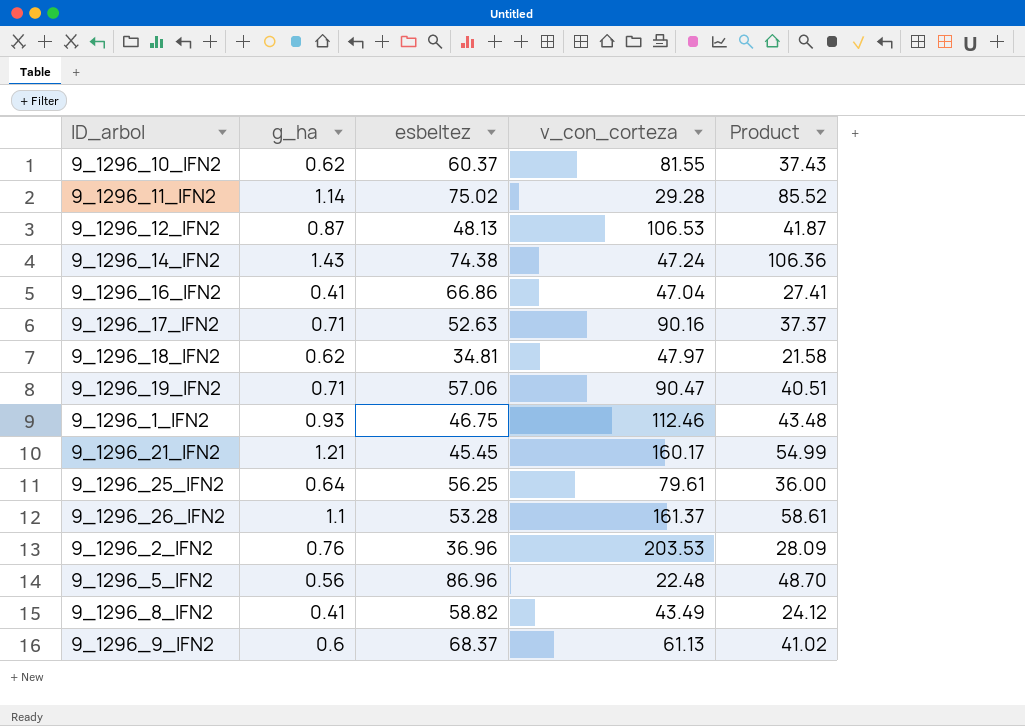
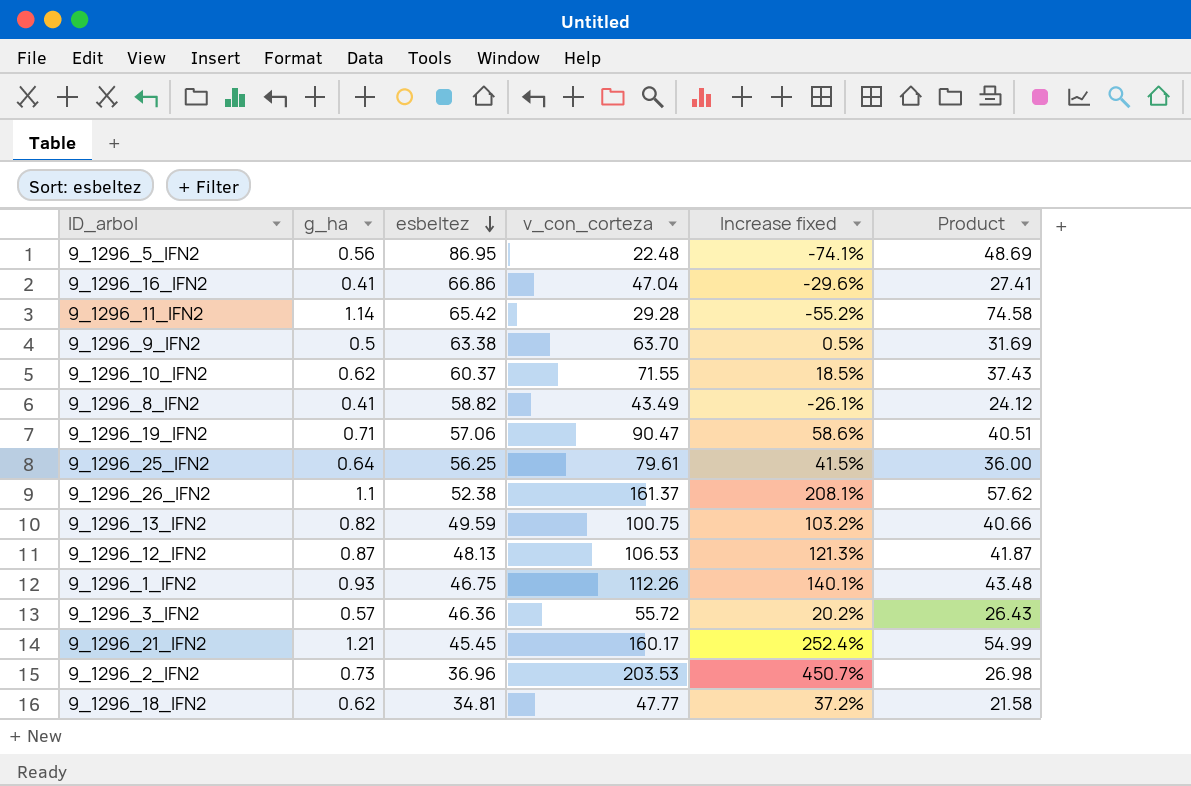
row order: none -> esbeltez descending
column Increase fixed | formula: none -> ([v_con_corteza] - [esbeltez]) / [esbeltez]
row 9_1296_14_IFN2: 1.43 | 74.38 | 47.24 | 106.36 -> none
row 9_1296_17_IFN2: 0.71 | 52.63 | 90.16 | 37.37 -> none
9_1296_5_IFN2 | esbeltez: 86.96 -> 86.95
9_1296_5_IFN2 | Product: 48.70 -> 48.69
9_1296_11_IFN2 | esbeltez: 75.02 -> 65.42
9_1296_11_IFN2 | Product: 85.52 -> 74.58
9_1296_9_IFN2 | g_ha: 0.6 -> 0.5
9_1296_9_IFN2 | esbeltez: 68.37 -> 63.38
9_1296_9_IFN2 | v_con_corteza: 61.13 -> 63.70
9_1296_9_IFN2 | Product: 41.02 -> 31.69
9_1296_10_IFN2 | v_con_corteza: 81.55 -> 71.55
9_1296_26_IFN2 | esbeltez: 53.28 -> 52.38
9_1296_26_IFN2 | Product: 58.61 -> 57.62
row 9_1296_13_IFN2: none -> 0.82 | 49.59 | 100.75 | 103.2% | 40.66
9_1296_1_IFN2 | v_con_corteza: 112.46 -> 112.26
row 9_1296_3_IFN2: none -> 0.57 | 46.36 | 55.72 | 20.2% | 26.43
9_1296_2_IFN2 | g_ha: 0.76 -> 0.73
9_1296_2_IFN2 | Product: 28.09 -> 26.98
9_1296_18_IFN2 | v_con_corteza: 47.97 -> 47.77

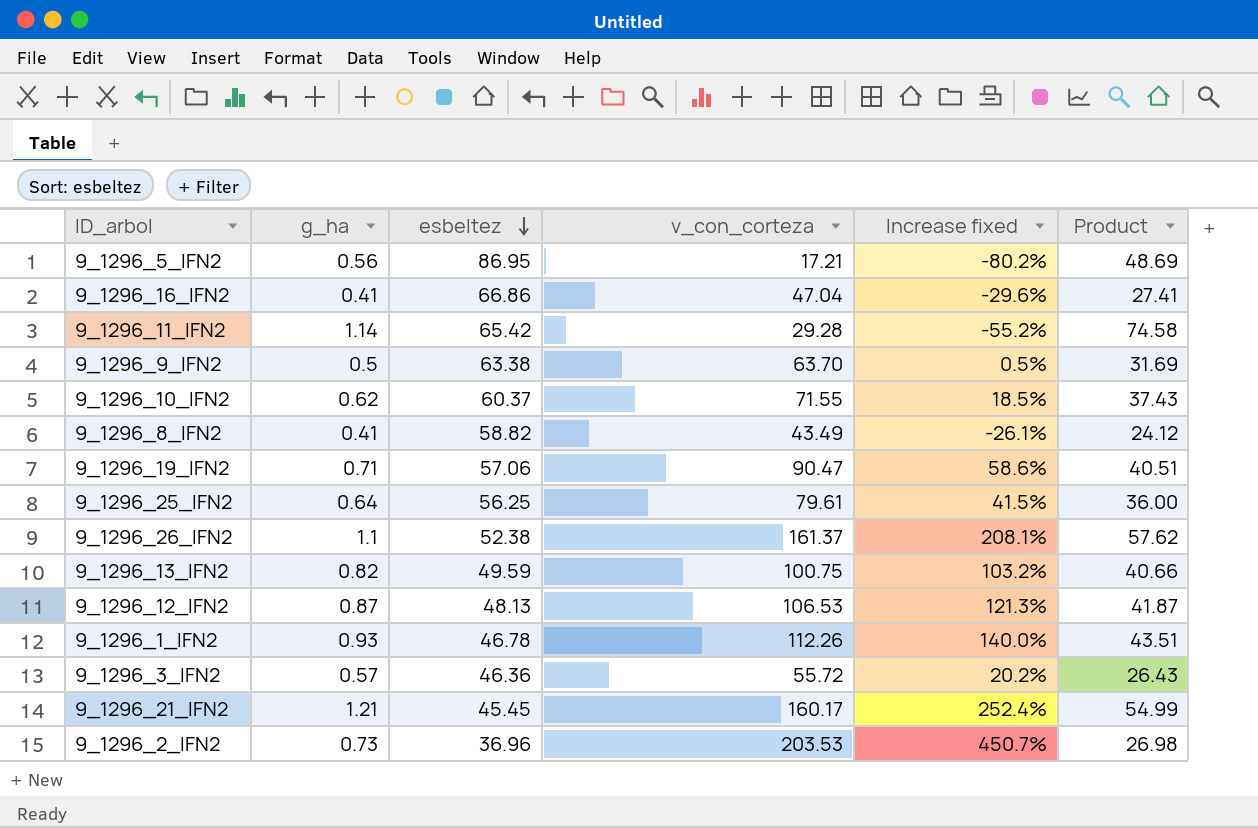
row 9_1296_18_IFN2: 0.62 | 34.81 | 47.77 | 37.2% | 21.58 -> none
9_1296_5_IFN2 | v_con_corteza: 22.48 -> 17.21
9_1296_5_IFN2 | Increase fixed: -74.1% -> -80.2%
9_1296_1_IFN2 | esbeltez: 46.75 -> 46.78
9_1296_1_IFN2 | Increase fixed: 140.1% -> 140.0%
9_1296_1_IFN2 | Product: 43.48 -> 43.51

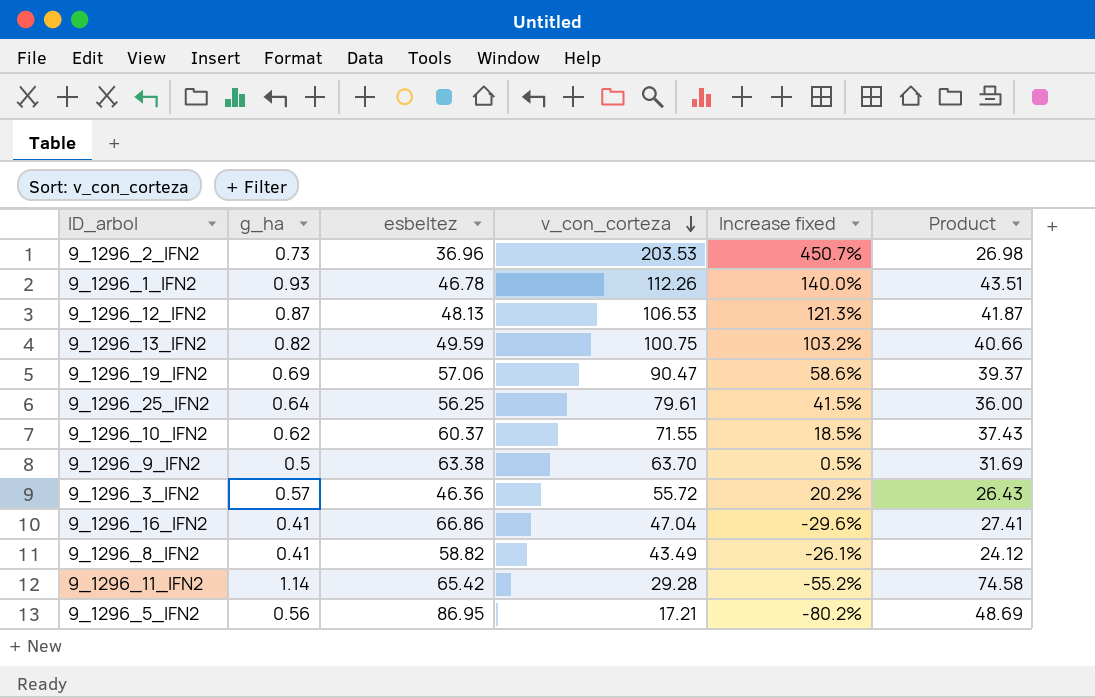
row order: esbeltez descending -> v_con_corteza descending
row 9_1296_26_IFN2: 1.1 | 52.38 | 161.37 | 208.1% | 57.62 -> none
row 9_1296_21_IFN2: 1.21 | 45.45 | 160.17 | 252.4% | 54.99 -> none
9_1296_19_IFN2 | g_ha: 0.71 -> 0.69
9_1296_19_IFN2 | Product: 40.51 -> 39.37

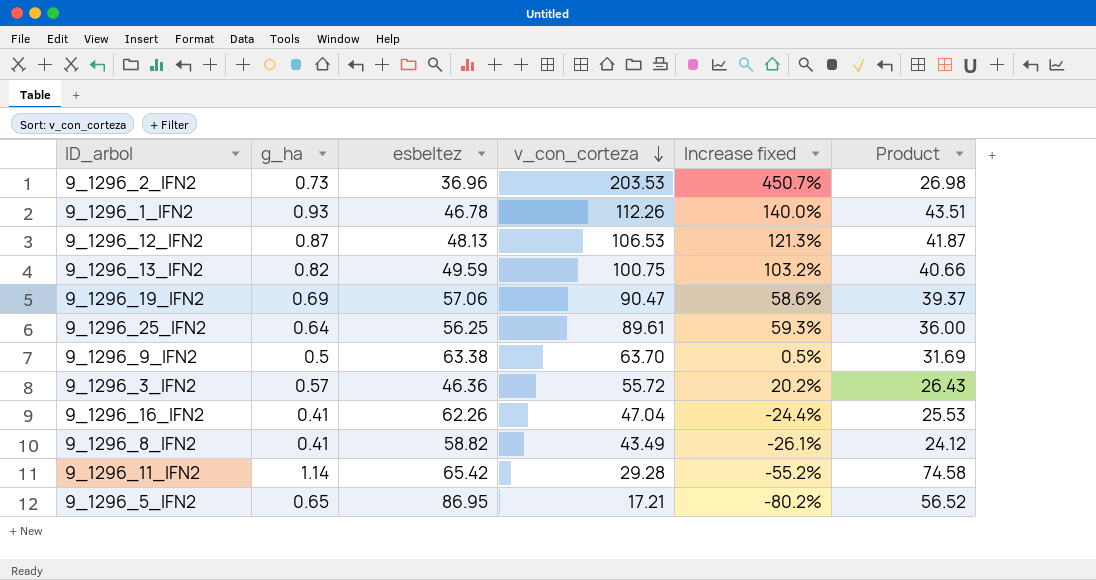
row 9_1296_10_IFN2: 0.62 | 60.37 | 71.55 | 18.5% | 37.43 -> none
9_1296_25_IFN2 | v_con_corteza: 79.61 -> 89.61
9_1296_25_IFN2 | Increase fixed: 41.5% -> 59.3%
9_1296_16_IFN2 | esbeltez: 66.86 -> 62.26
9_1296_16_IFN2 | Increase fixed: -29.6% -> -24.4%
9_1296_16_IFN2 | Product: 27.41 -> 25.53
9_1296_5_IFN2 | g_ha: 0.56 -> 0.65
9_1296_5_IFN2 | Product: 48.69 -> 56.52

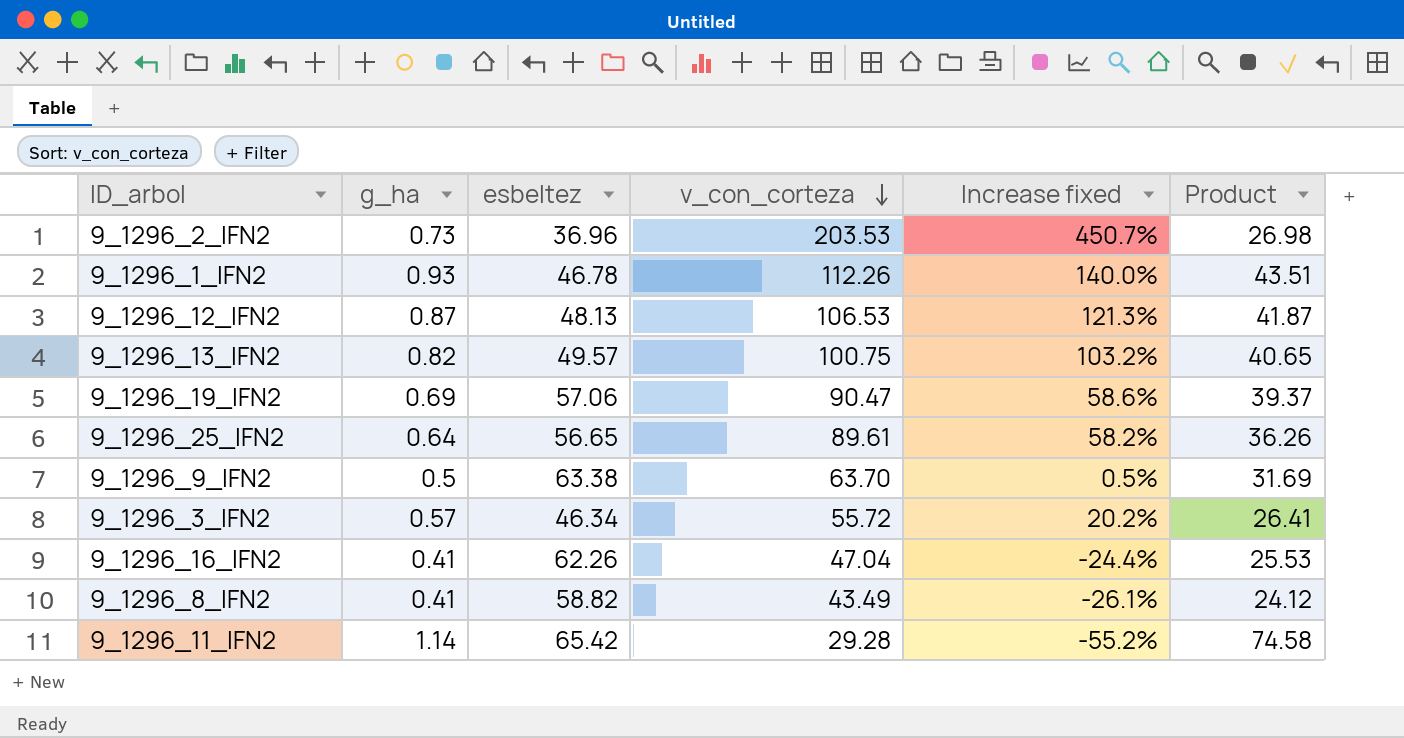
row 9_1296_5_IFN2: 0.65 | 86.95 | 17.21 | -80.2% | 56.52 -> none
9_1296_13_IFN2 | esbeltez: 49.59 -> 49.57
9_1296_13_IFN2 | Product: 40.66 -> 40.65
9_1296_25_IFN2 | esbeltez: 56.25 -> 56.65
9_1296_25_IFN2 | Increase fixed: 59.3% -> 58.2%
9_1296_25_IFN2 | Product: 36.00 -> 36.26
9_1296_3_IFN2 | esbeltez: 46.36 -> 46.34
9_1296_3_IFN2 | Product: 26.43 -> 26.41

